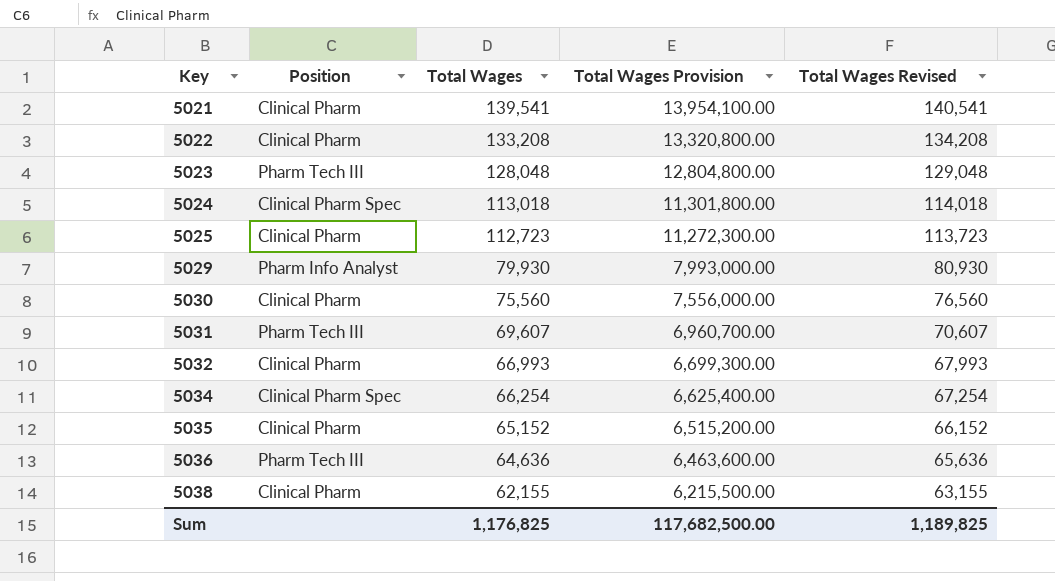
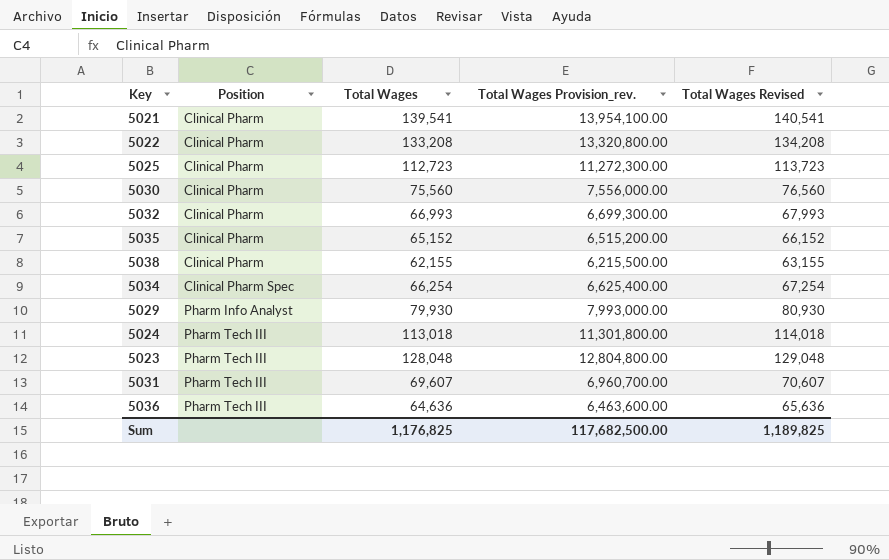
row order: Key ascending -> Position ascending
column name: Total Wages Provision -> Total Wages Provision_rev.
5024 | Position: Clinical Pharm Spec -> Pharm Tech III

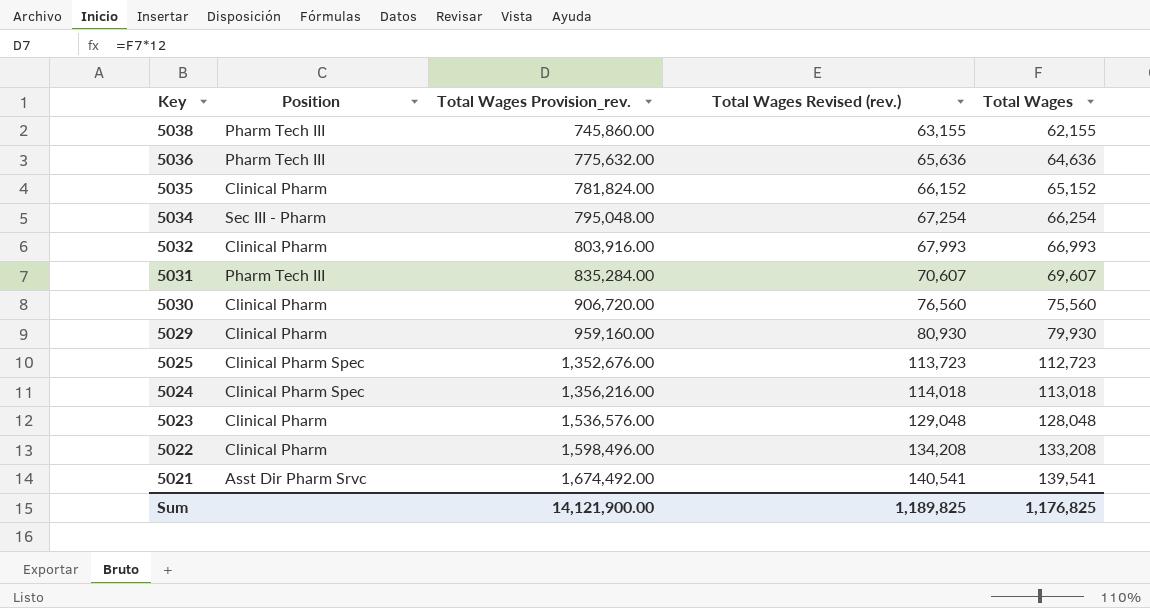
row order: Position ascending -> Key descending
column Total Wages Provision_rev. | formula: [Total Wages] * 100 -> [Total Wages] * 12
column name: Total Wages Revised -> Total Wages Revised (rev.)
column Total Wages | position: 3 -> 5
5038 | Position: Clinical Pharm -> Pharm Tech III
5034 | Position: Clinical Pharm Spec -> Sec III - Pharm
5029 | Position: Pharm Info Analyst -> Clinical Pharm
5025 | Position: Clinical Pharm -> Clinical Pharm Spec
5024 | Position: Pharm Tech III -> Clinical Pharm Spec
5023 | Position: Pharm Tech III -> Clinical Pharm
5021 | Position: Clinical Pharm -> Asst Dir Pharm Srvc
Sum | Total Wages Provision_rev.: 117,682,500.00 -> 14,121,900.00

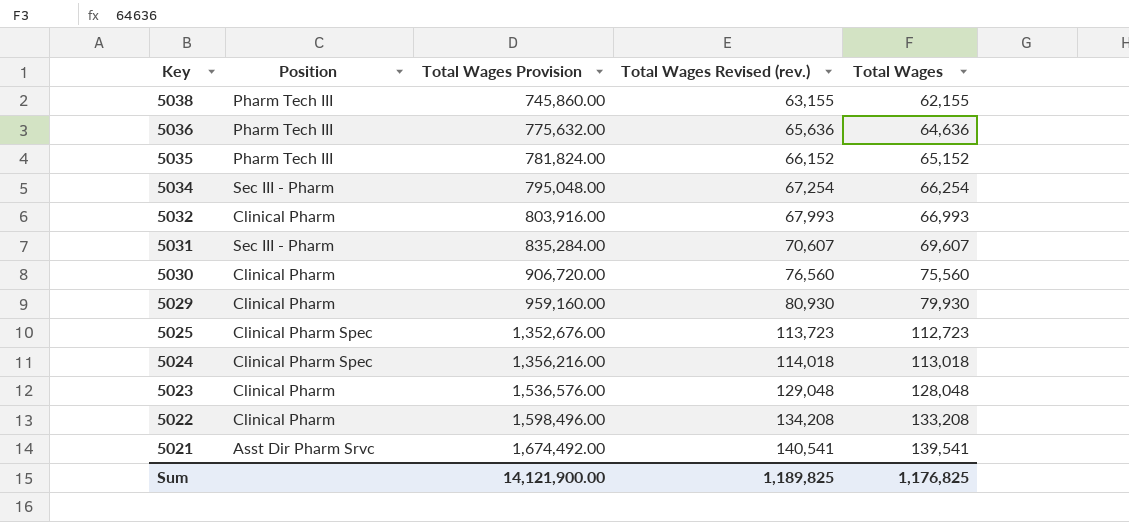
column name: Total Wages Provision_rev. -> Total Wages Provision
5035 | Position: Clinical Pharm -> Pharm Tech III
5031 | Position: Pharm Tech III -> Sec III - Pharm

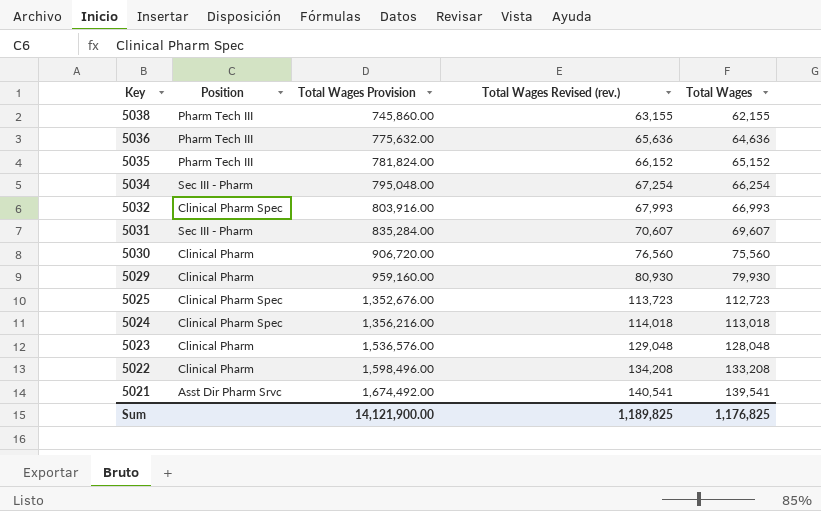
5032 | Position: Clinical Pharm -> Clinical Pharm Spec

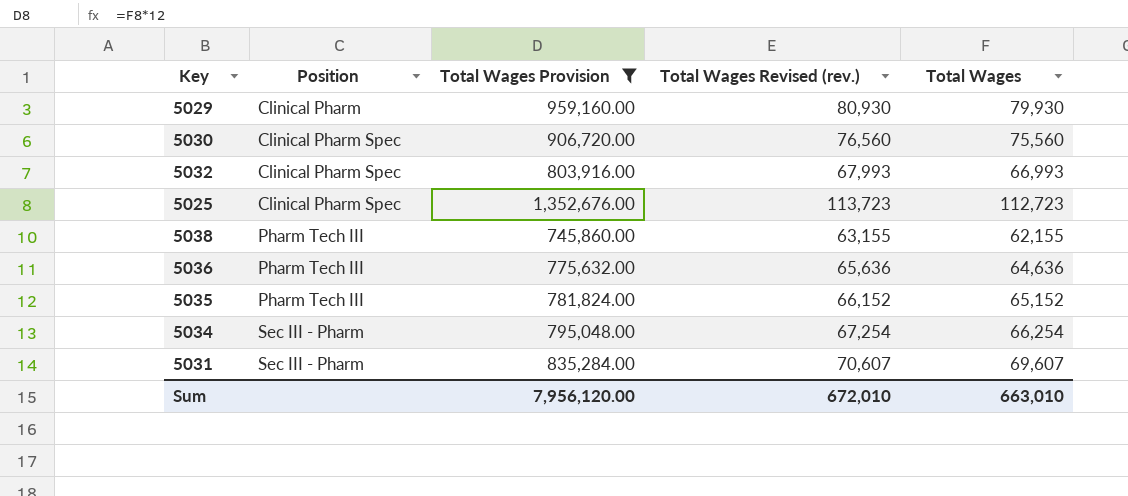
filter: none -> Total Wages Provision <= 1,352,676.00
row order: Key descending -> Position ascending
5030 | Position: Clinical Pharm -> Clinical Pharm Spec
Sum | Total Wages Provision: 14,121,900.00 -> 7,956,120.00
Sum | Total Wages Revised (rev.): 1,189,825 -> 672,010
Sum | Total Wages: 1,176,825 -> 663,010

